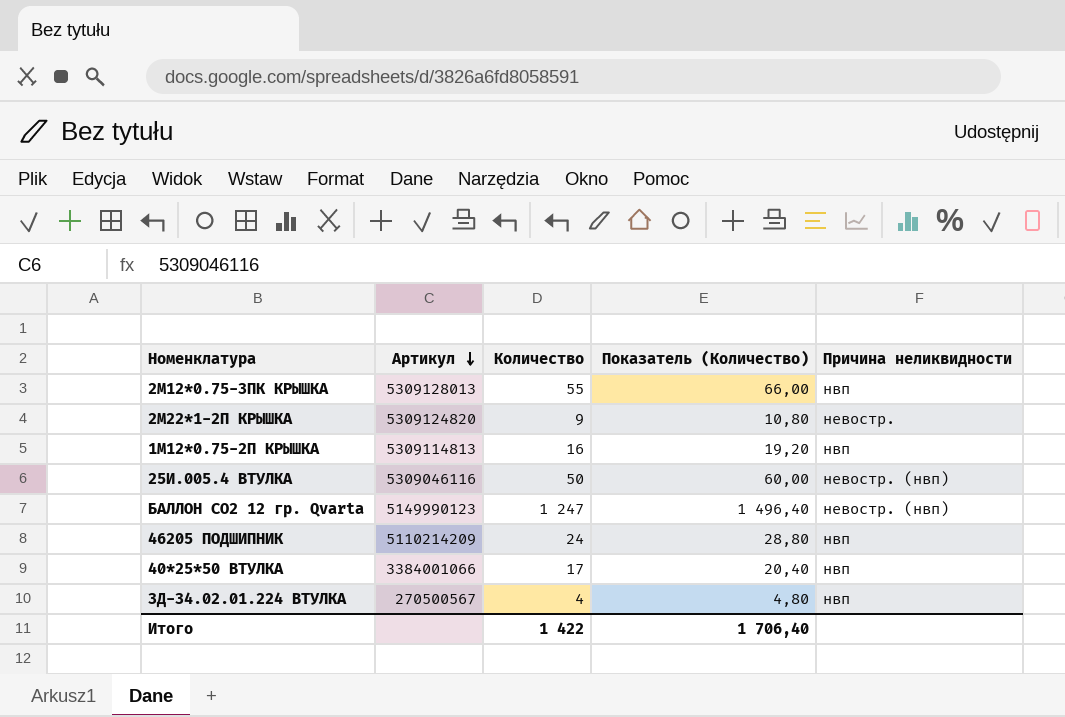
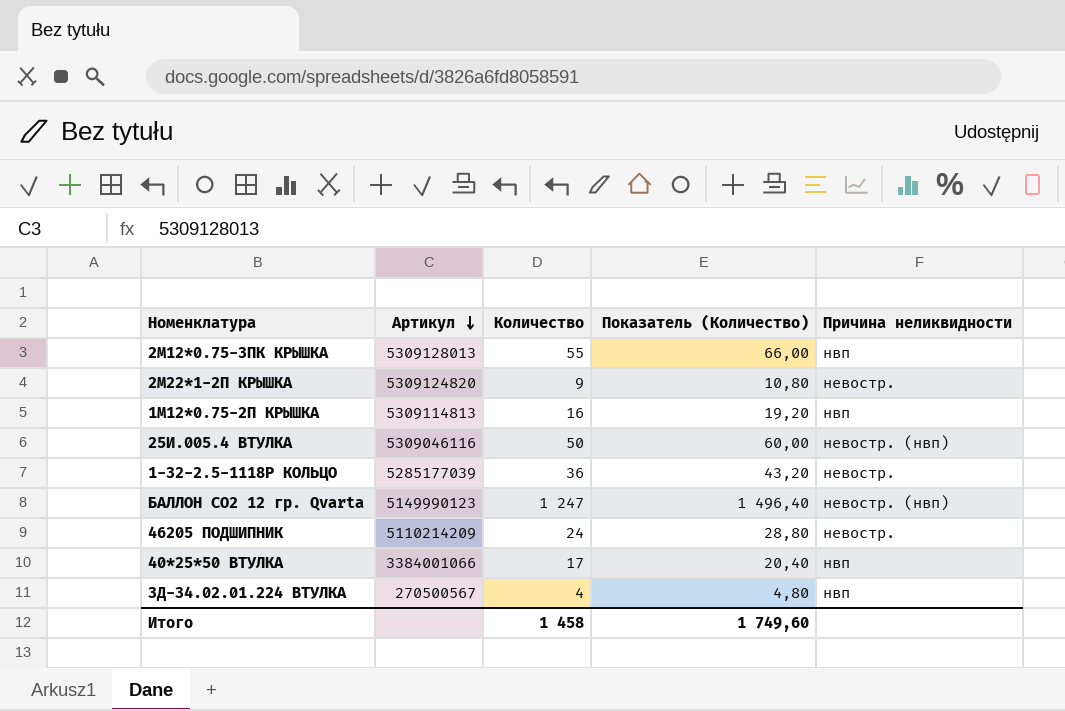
row 1-32-2.5-1118Р КОЛЬЦО: none -> 5285177039 | 36 | 43,20 | невостр.
46205 ПОДШИПНИК | Причина неликвидности: нвп -> невостр.
Итого | Количество: 1 422 -> 1 458
Итого | Показатель (Количество): 1 706,40 -> 1 749,60

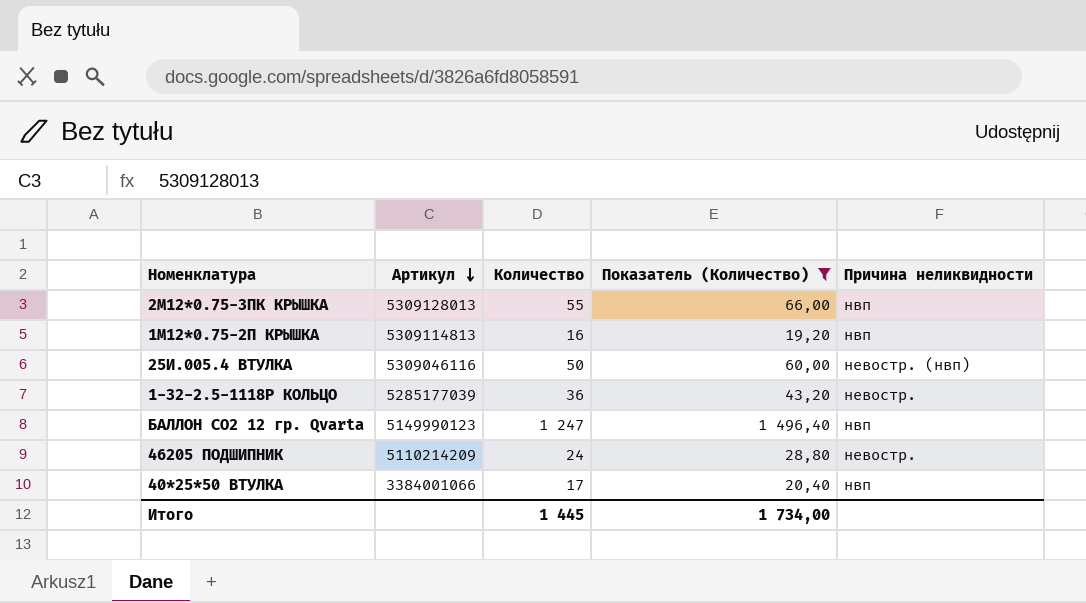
filter: none -> Показатель (Количество) >= 19,20
БАЛЛОН СО2 12 гр. Qvarta | Причина неликвидности: невостр. (нвп) -> нвп
Итого | Количество: 1 458 -> 1 445
Итого | Показатель (Количество): 1 749,60 -> 1 734,00

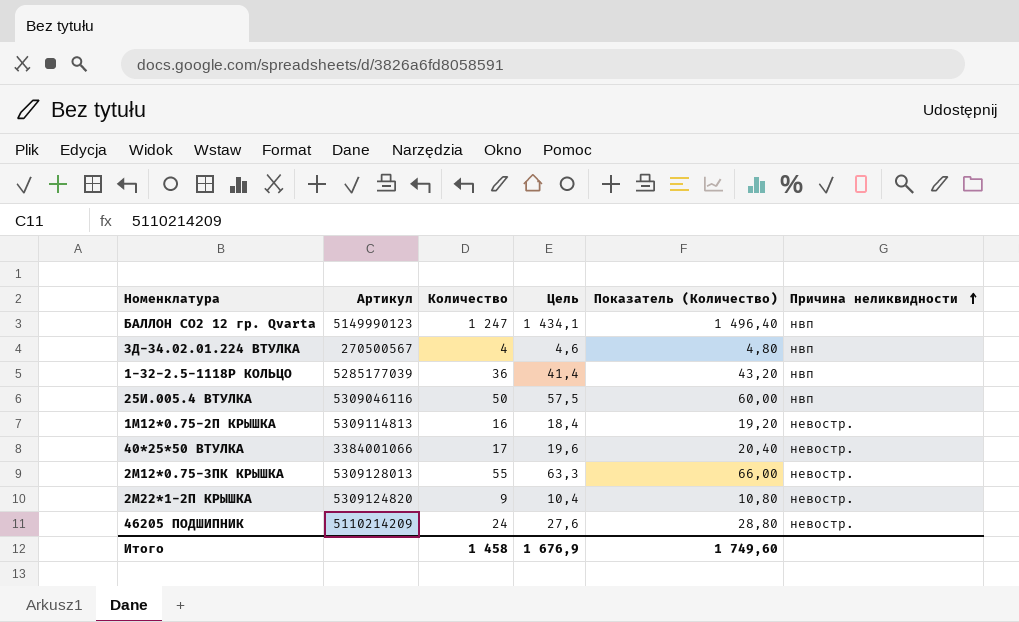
filter: Показатель (Количество) >= 19,20 -> none
row order: Артикул descending -> Причина неликвидности ascending
column Цель | formula: none -> [Количество] * 1,15
1-32-2.5-1118Р КОЛЬЦО | Причина неликвидности: невостр. -> нвп
25И.005.4 ВТУЛКА | Причина неликвидности: невостр. (нвп) -> нвп
1М12*0.75-2П КРЫШКА | Причина неликвидности: нвп -> невостр.
40*25*50 ВТУЛКА | Причина неликвидности: нвп -> невостр.
2М12*0.75-3ПК КРЫШКА | Причина неликвидности: нвп -> невостр.
Итого | Количество: 1 445 -> 1 458
Итого | Показатель (Количество): 1 734,00 -> 1 749,60

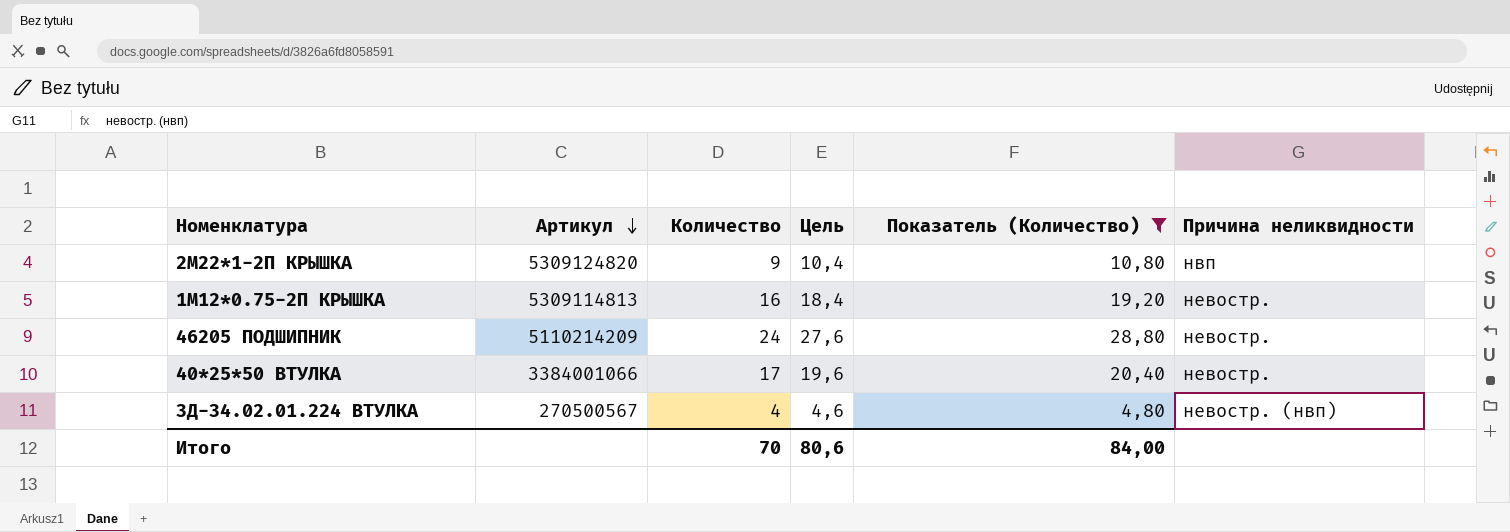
filter: none -> Показатель (Количество) <= 28,80
row order: Причина неликвидности ascending -> Артикул descending
2М22*1-2П КРЫШКА | Причина неликвидности: невостр. -> нвп
3Д-34.02.01.224 ВТУЛКА | Причина неликвидности: нвп -> невостр. (нвп)
Итого | Количество: 1 458 -> 70
Итого | Цель: 1 676,9 -> 80,6
Итого | Показатель (Количество): 1 749,60 -> 84,00

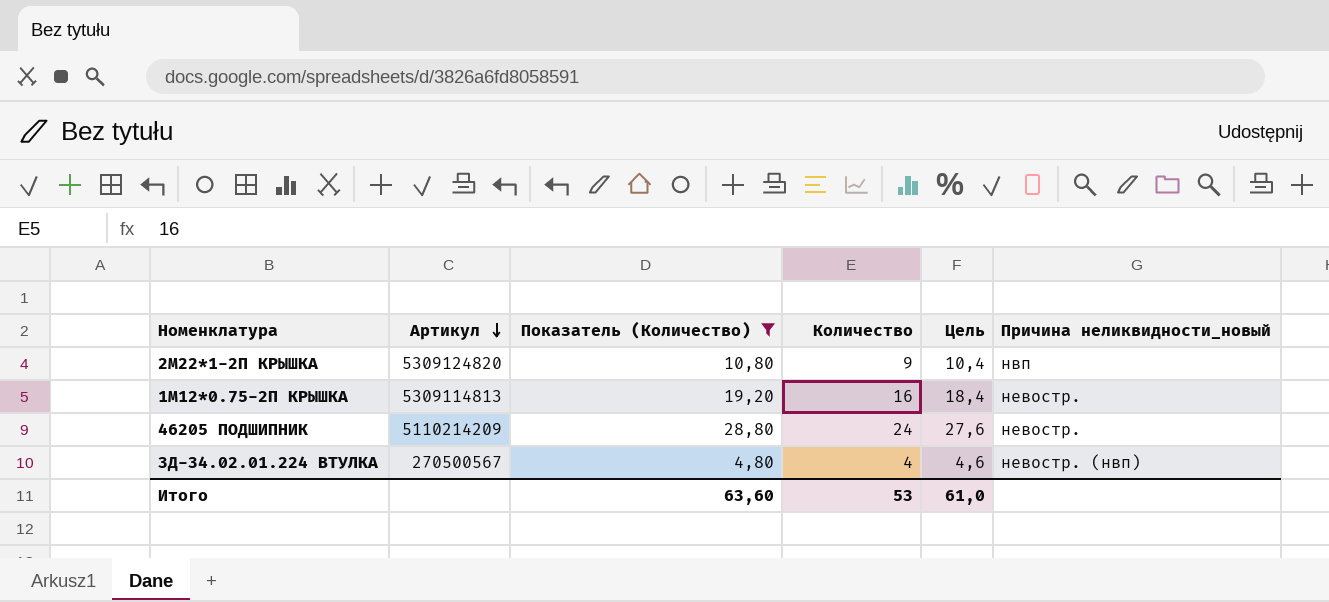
column Показатель (Количество) | position: 5 -> 3
column name: Причина неликвидности -> Причина неликвидности_новый
row 40*25*50 ВТУЛКА: 3384001066 | 17 | 19,6 | 20,40 | невостр. -> none
Итого | Показатель (Количество): 84,00 -> 63,60
Итого | Количество: 70 -> 53
Итого | Цель: 80,6 -> 61,0

